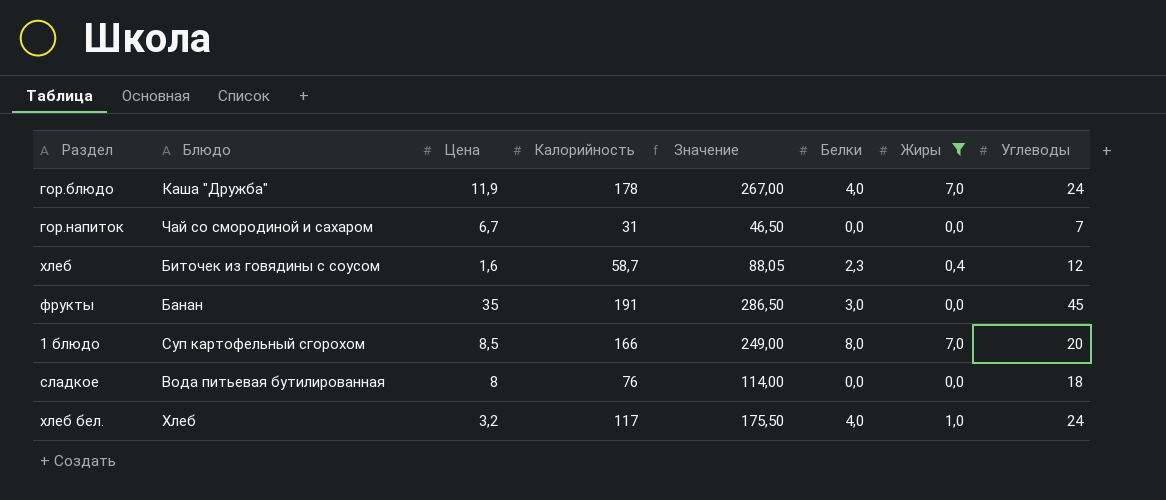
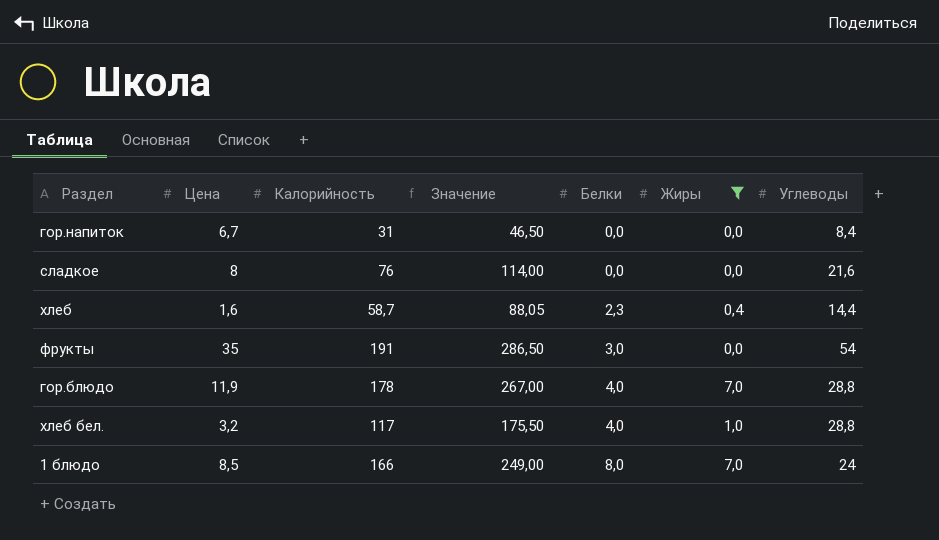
row order: none -> Белки ascending
column Блюдо | position: 2 -> none
гор.напиток | Углеводы: 7 -> 8,4
сладкое | Углеводы: 18 -> 21,6
хлеб | Углеводы: 12 -> 14,4
фрукты | Углеводы: 45 -> 54
гор.блюдо | Углеводы: 24 -> 28,8
хлеб бел. | Углеводы: 24 -> 28,8
1 блюдо | Углеводы: 20 -> 24

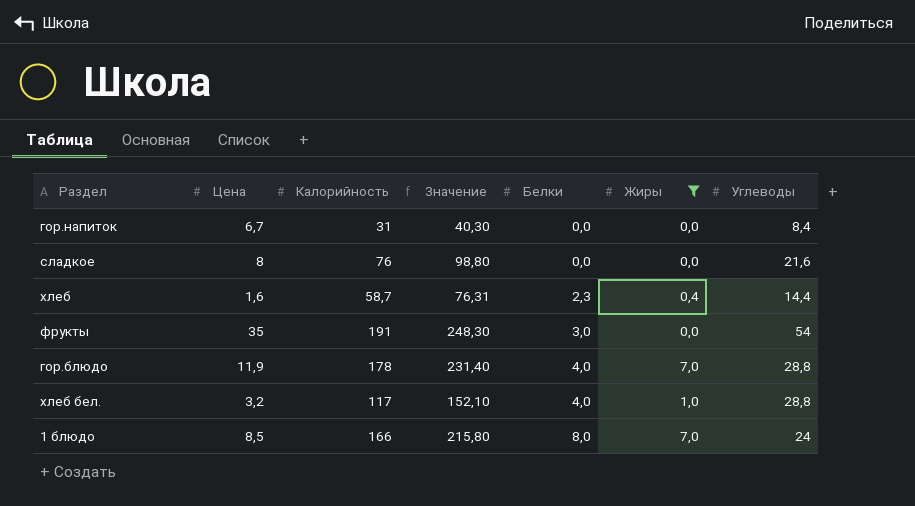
column Значение | formula: [Калорийность] * 1,5 -> [Калорийность] * 1,3

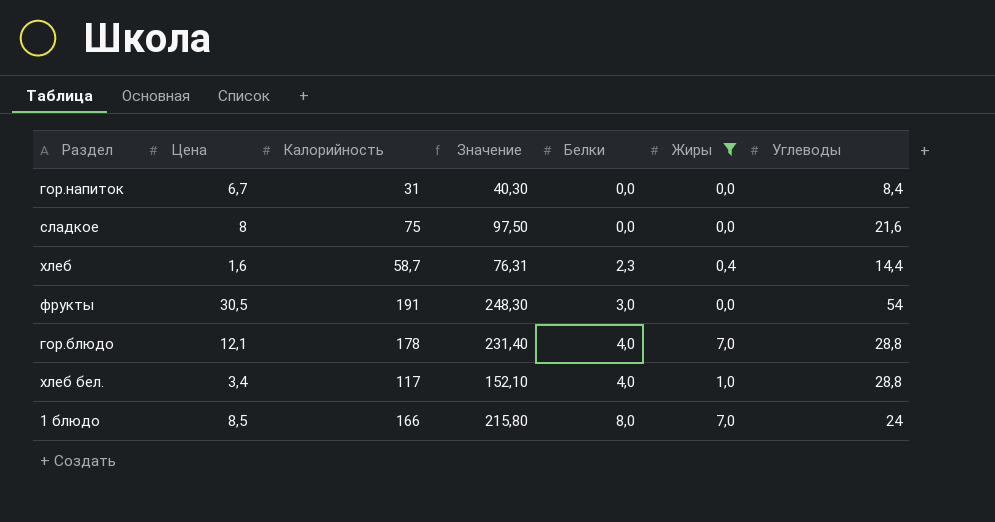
сладкое | Калорийность: 76 -> 75
сладкое | Значение: 98,80 -> 97,50
фрукты | Цена: 35 -> 30,5
гор.блюдо | Цена: 11,9 -> 12,1
хлеб бел. | Цена: 3,2 -> 3,4

